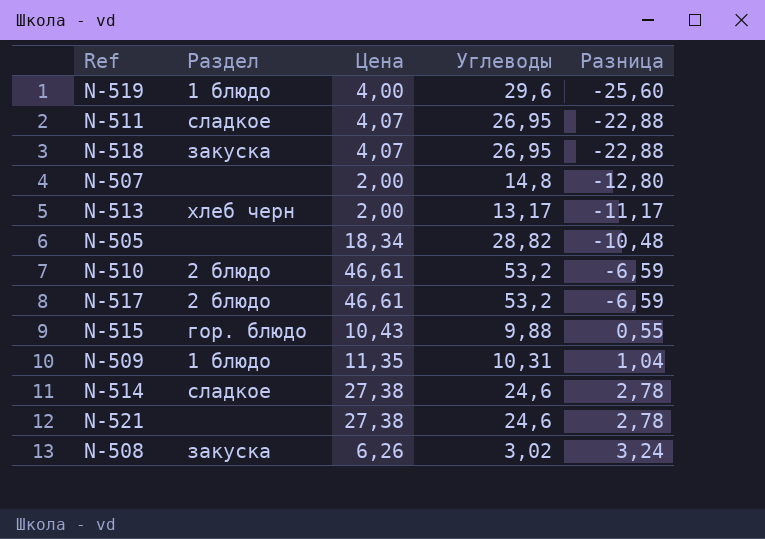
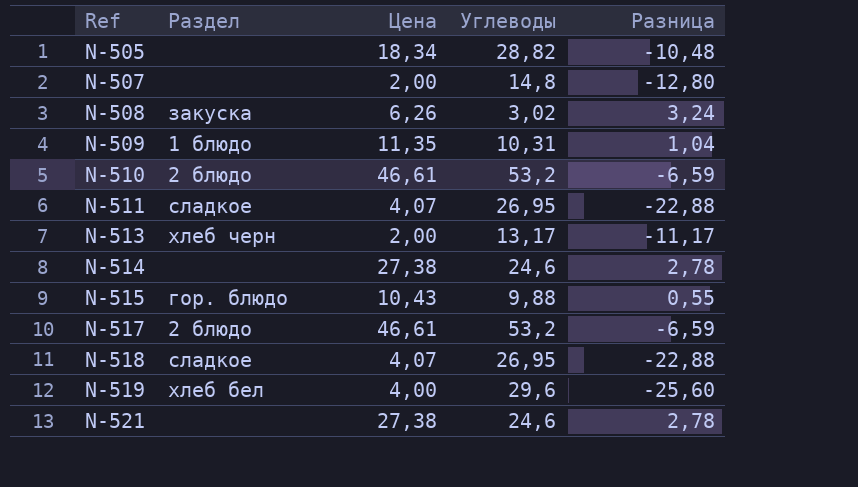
row order: Разница ascending -> Ref ascending
N-514 | Раздел: сладкое -> none
N-518 | Раздел: закуска -> сладкое
N-519 | Раздел: 1 блюдо -> хлеб бел

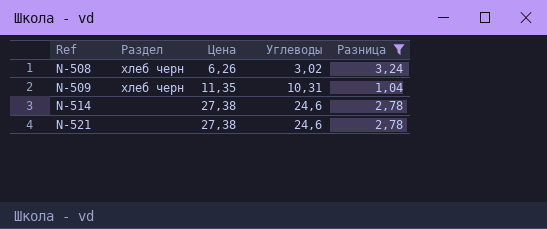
filter: none -> Разница >= 1,04
N-508 | Раздел: закуска -> хлеб черн
N-509 | Раздел: 1 блюдо -> хлеб черн

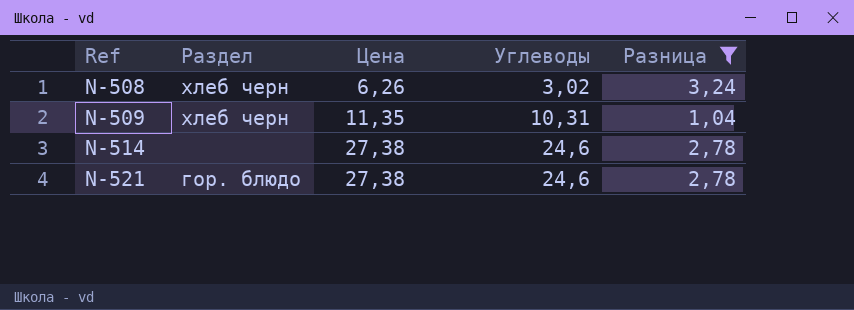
N-521 | Раздел: none -> гор. блюдо

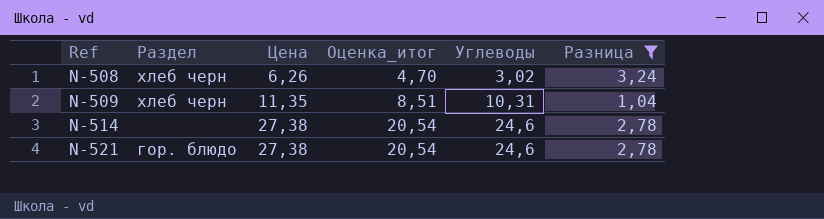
column Оценка_итог | formula: none -> [Цена] * 0,75

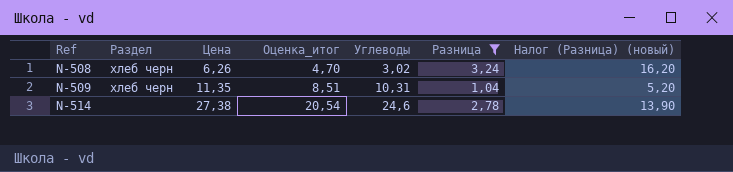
column Налог (Разница) (новый) | formula: none -> [Разница] * 5
row N-521: гор. блюдо | 27,38 | 20,54 | 24,6 | 2,78 -> none

